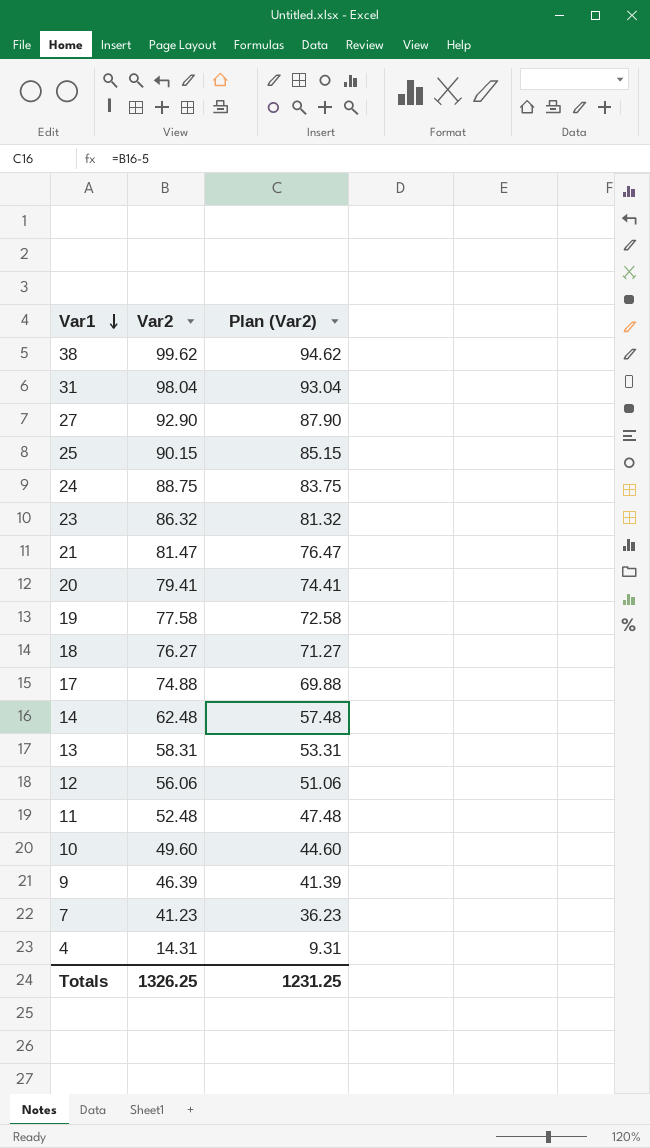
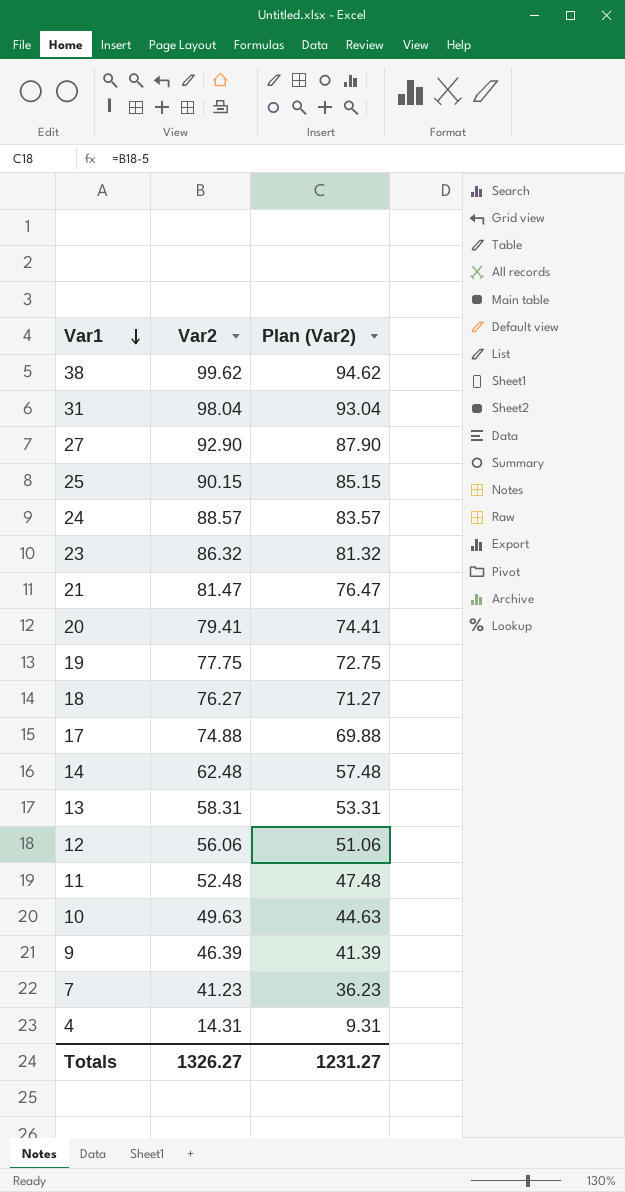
24 | Var2: 88.75 -> 88.57
24 | Plan (Var2): 83.75 -> 83.57
19 | Var2: 77.58 -> 77.75
19 | Plan (Var2): 72.58 -> 72.75
10 | Var2: 49.60 -> 49.63
10 | Plan (Var2): 44.60 -> 44.63
Totals | Var2: 1326.25 -> 1326.27
Totals | Plan (Var2): 1231.25 -> 1231.27

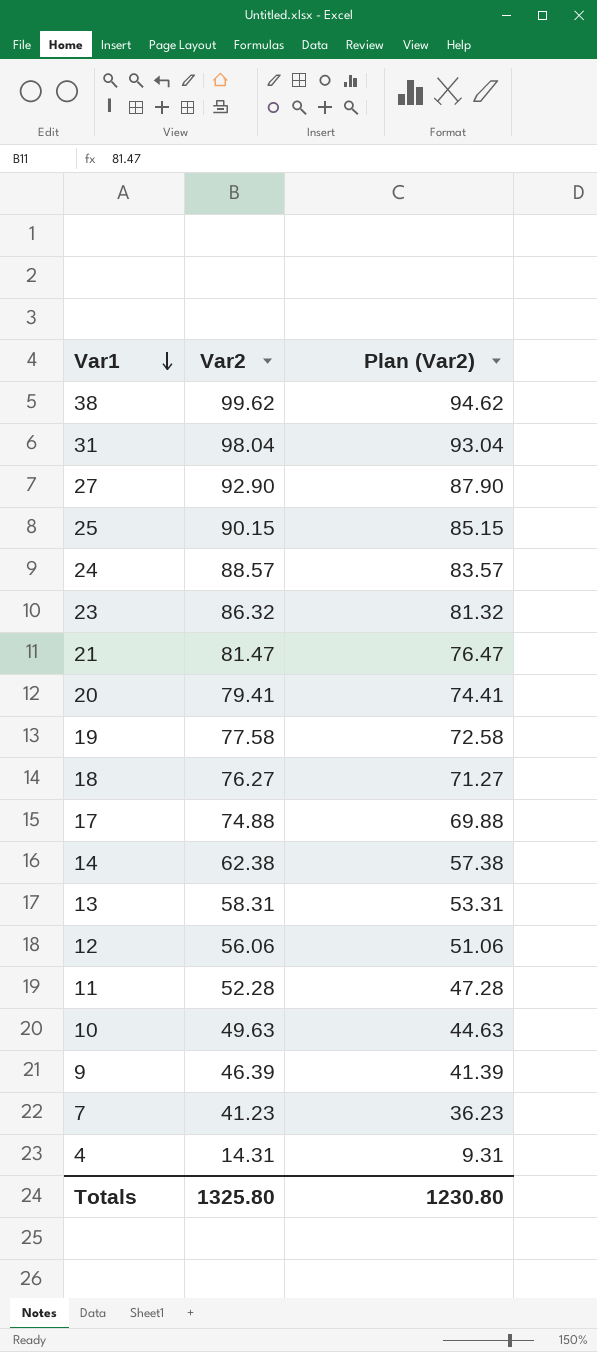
19 | Var2: 77.75 -> 77.58
19 | Plan (Var2): 72.75 -> 72.58
14 | Var2: 62.48 -> 62.38
14 | Plan (Var2): 57.48 -> 57.38
11 | Var2: 52.48 -> 52.28
11 | Plan (Var2): 47.48 -> 47.28
Totals | Var2: 1326.27 -> 1325.80
Totals | Plan (Var2): 1231.27 -> 1230.80

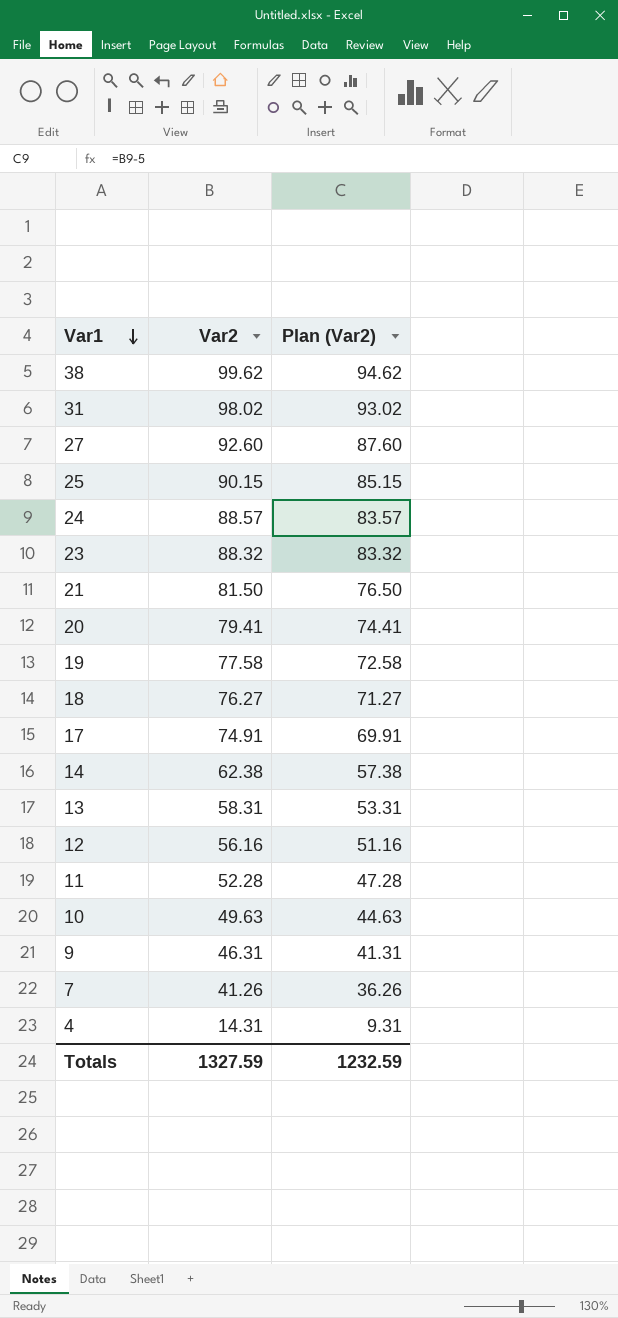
31 | Var2: 98.04 -> 98.02
31 | Plan (Var2): 93.04 -> 93.02
27 | Var2: 92.90 -> 92.60
27 | Plan (Var2): 87.90 -> 87.60
23 | Var2: 86.32 -> 88.32
23 | Plan (Var2): 81.32 -> 83.32
21 | Var2: 81.47 -> 81.50
21 | Plan (Var2): 76.47 -> 76.50
17 | Var2: 74.88 -> 74.91
17 | Plan (Var2): 69.88 -> 69.91
12 | Var2: 56.06 -> 56.16
12 | Plan (Var2): 51.06 -> 51.16
9 | Var2: 46.39 -> 46.31
9 | Plan (Var2): 41.39 -> 41.31
7 | Var2: 41.23 -> 41.26
7 | Plan (Var2): 36.23 -> 36.26
Totals | Var2: 1325.80 -> 1327.59
Totals | Plan (Var2): 1230.80 -> 1232.59

